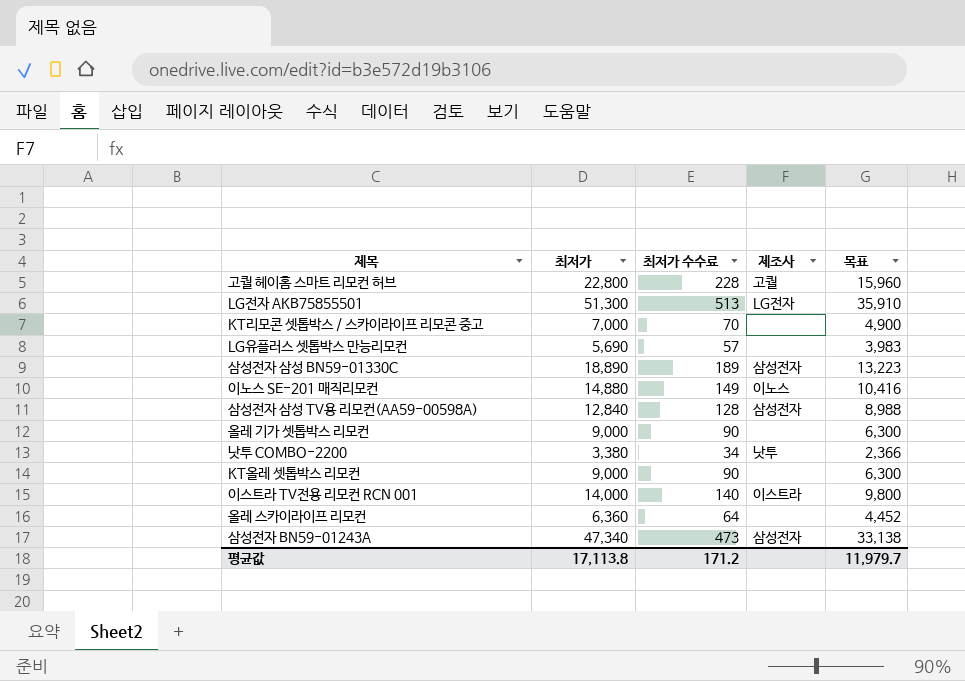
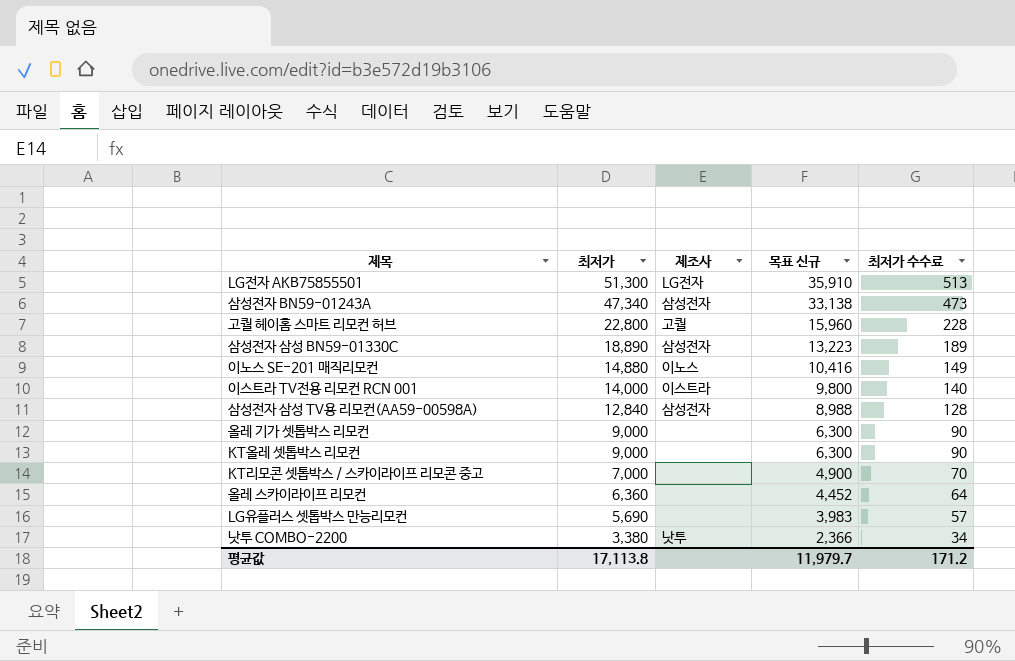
row order: none -> 최저가 descending
column name: 목표 -> 목표 신규
column 최저가 수수료 | position: 3 -> 5

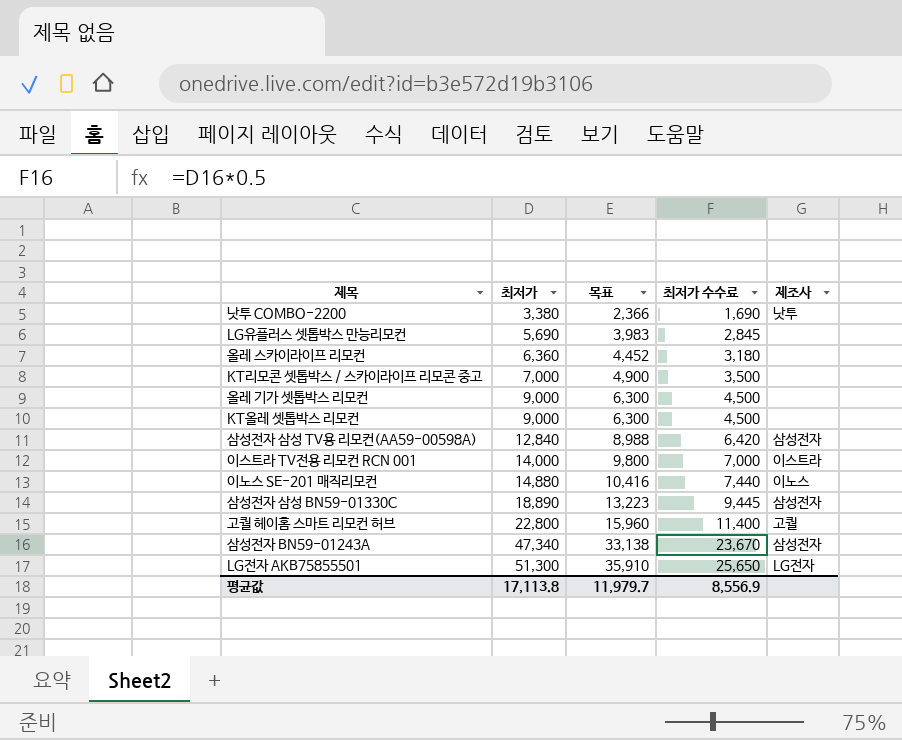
row order: 최저가 descending -> 최저가 ascending
column name: 목표 신규 -> 목표
column 최저가 수수료 | formula: [최저가] * 0.01 -> [최저가] * 0.5
column 제조사 | position: 3 -> 5
평균값 | 최저가 수수료: 171.2 -> 8,556.9

